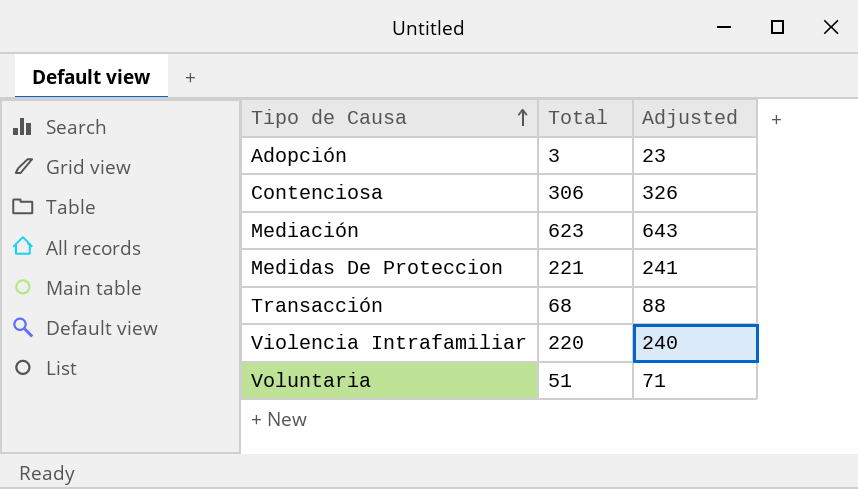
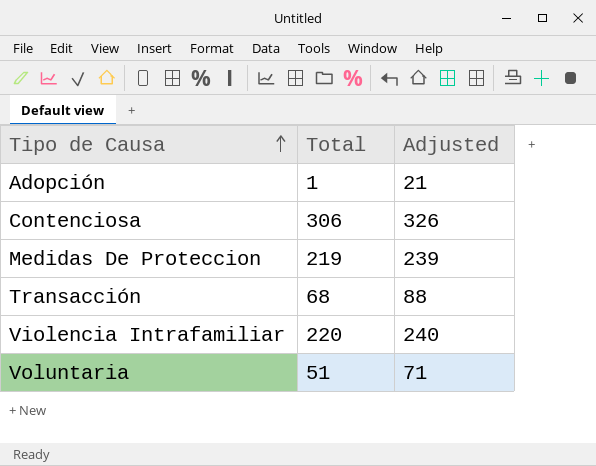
row Mediación: 623 | 643 -> none
Adopción | Total: 3 -> 1
Adopción | Adjusted: 23 -> 21
Medidas De Proteccion | Total: 221 -> 219
Medidas De Proteccion | Adjusted: 241 -> 239

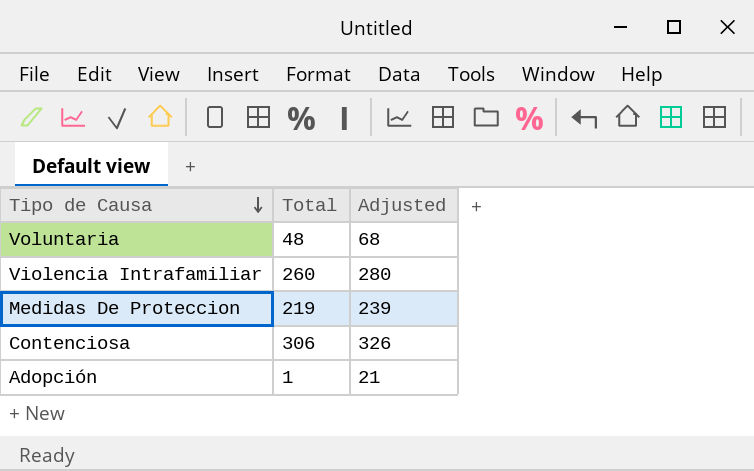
row order: Tipo de Causa ascending -> Tipo de Causa descending
row Transacción: 68 | 88 -> none
Voluntaria | Total: 51 -> 48
Voluntaria | Adjusted: 71 -> 68
Violencia Intrafamiliar | Total: 220 -> 260
Violencia Intrafamiliar | Adjusted: 240 -> 280

